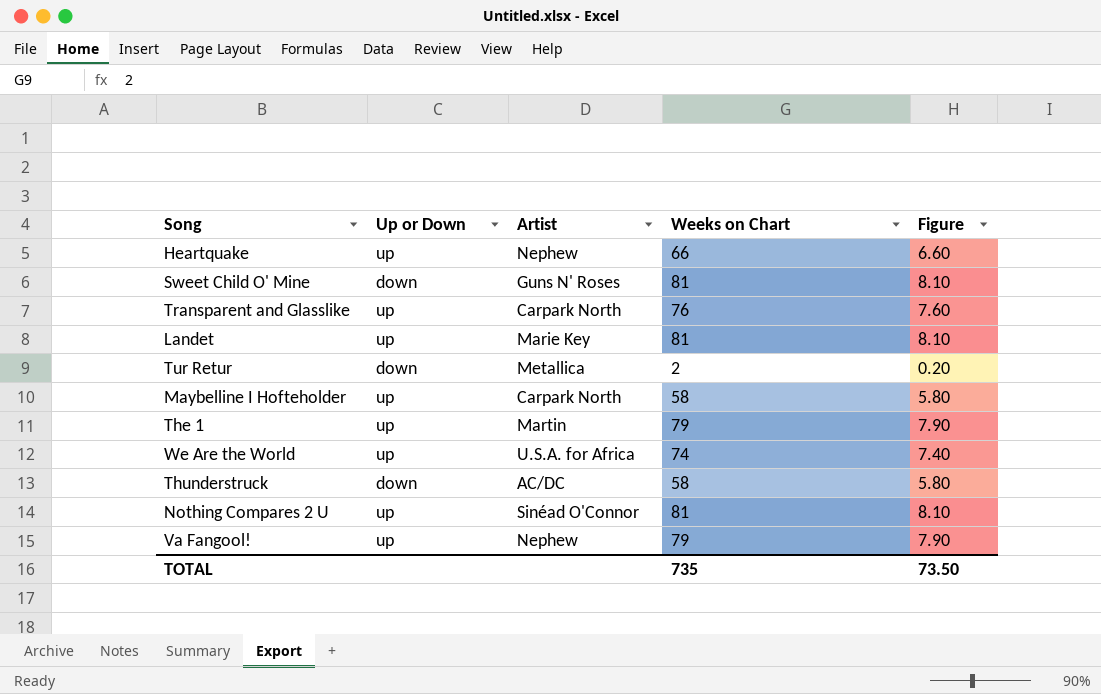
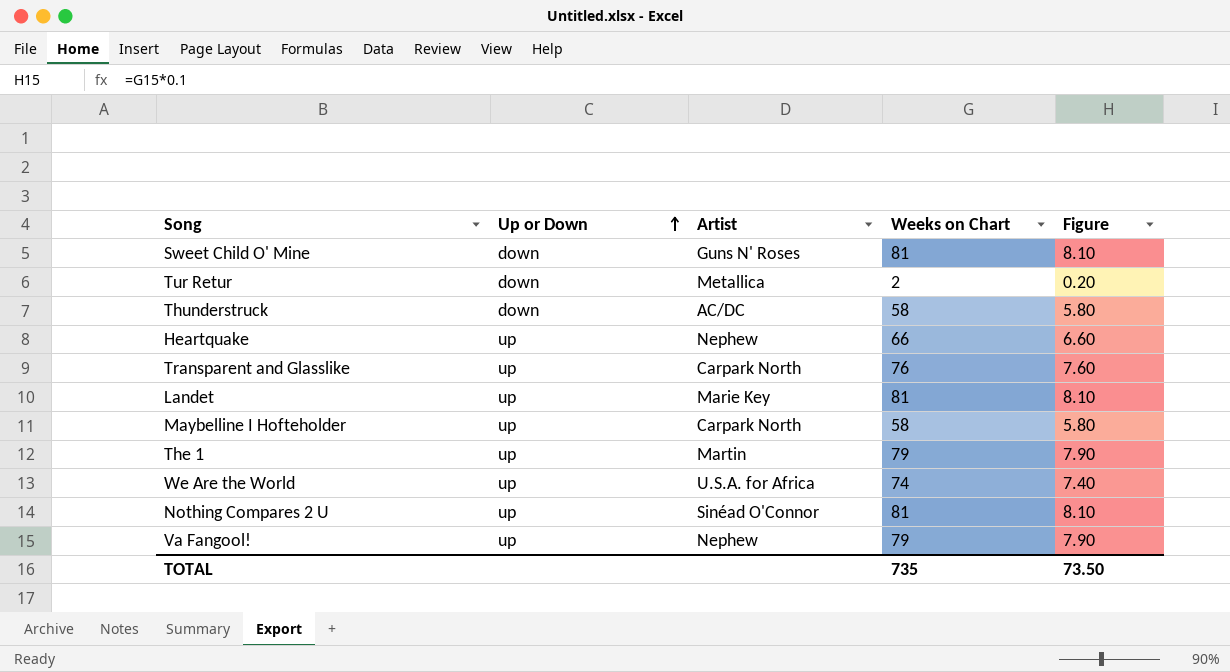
row order: none -> Up or Down ascending

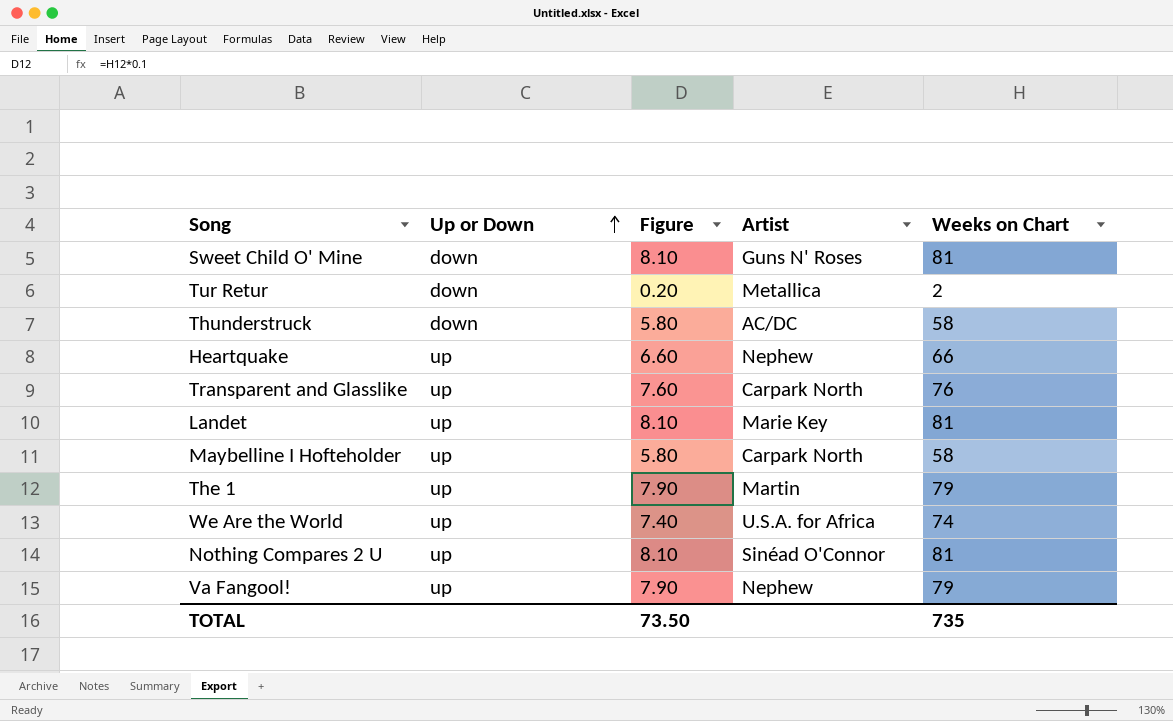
column Figure | position: 5 -> 3

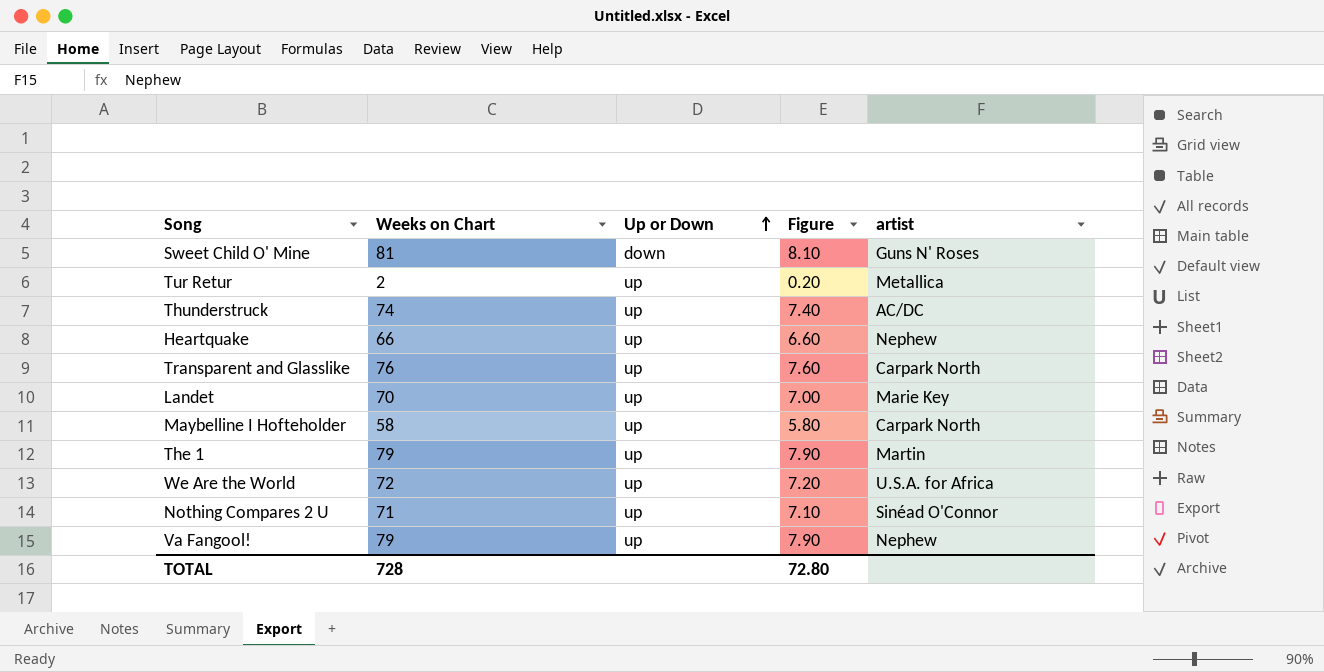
column Weeks on Chart | position: 5 -> 2
column name: Artist -> artist
Tur Retur | Up or Down: down -> up
Thunderstruck | Weeks on Chart: 58 -> 74
Thunderstruck | Up or Down: down -> up
Thunderstruck | Figure: 5.80 -> 7.40
Landet | Weeks on Chart: 81 -> 70
Landet | Figure: 8.10 -> 7.00
We Are the World | Weeks on Chart: 74 -> 72
We Are the World | Figure: 7.40 -> 7.20
Nothing Compares 2 U | Weeks on Chart: 81 -> 71
Nothing Compares 2 U | Figure: 8.10 -> 7.10
TOTAL | Weeks on Chart: 735 -> 728
TOTAL | Figure: 73.50 -> 72.80

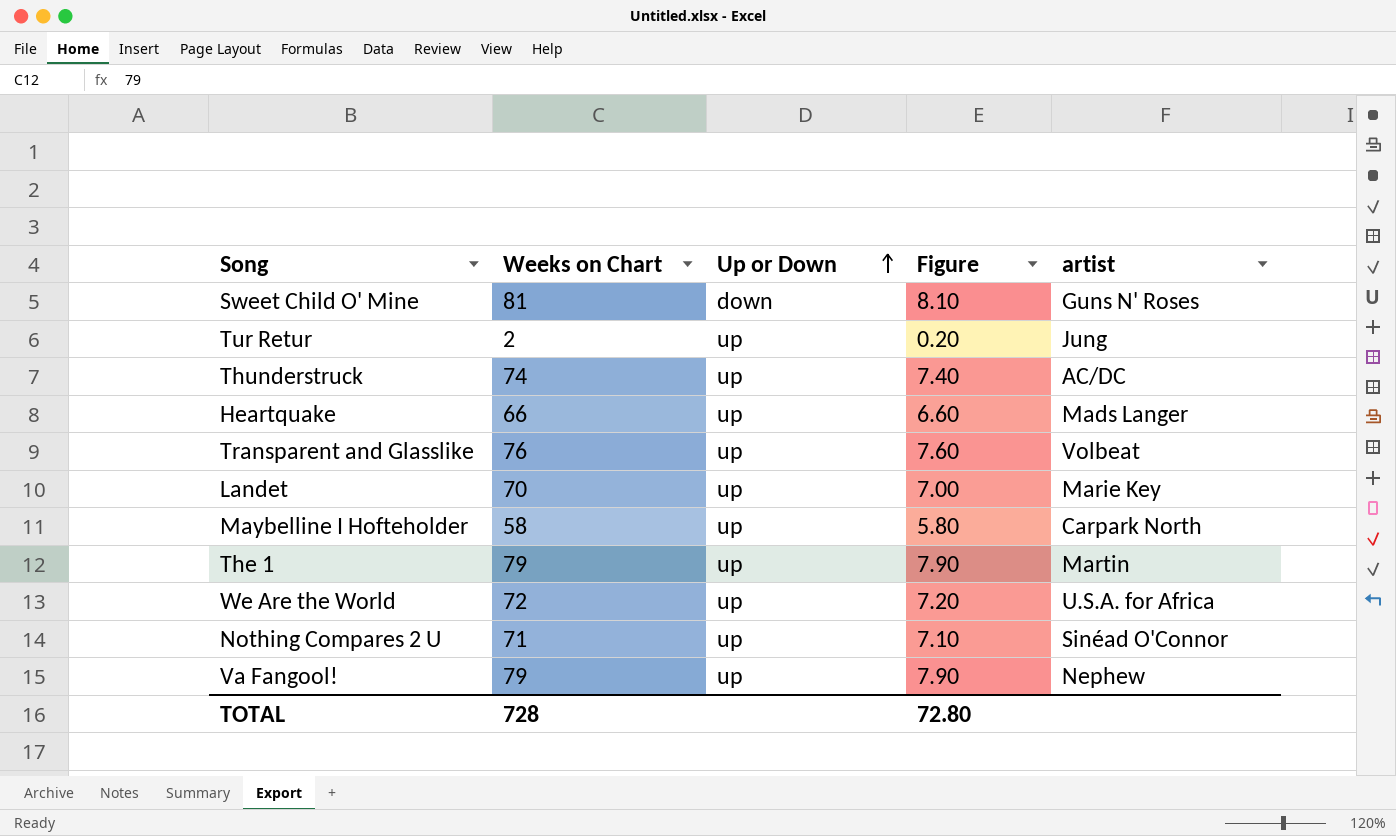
Tur Retur | artist: Metallica -> Jung
Heartquake | artist: Nephew -> Mads Langer
Transparent and Glasslike | artist: Carpark North -> Volbeat

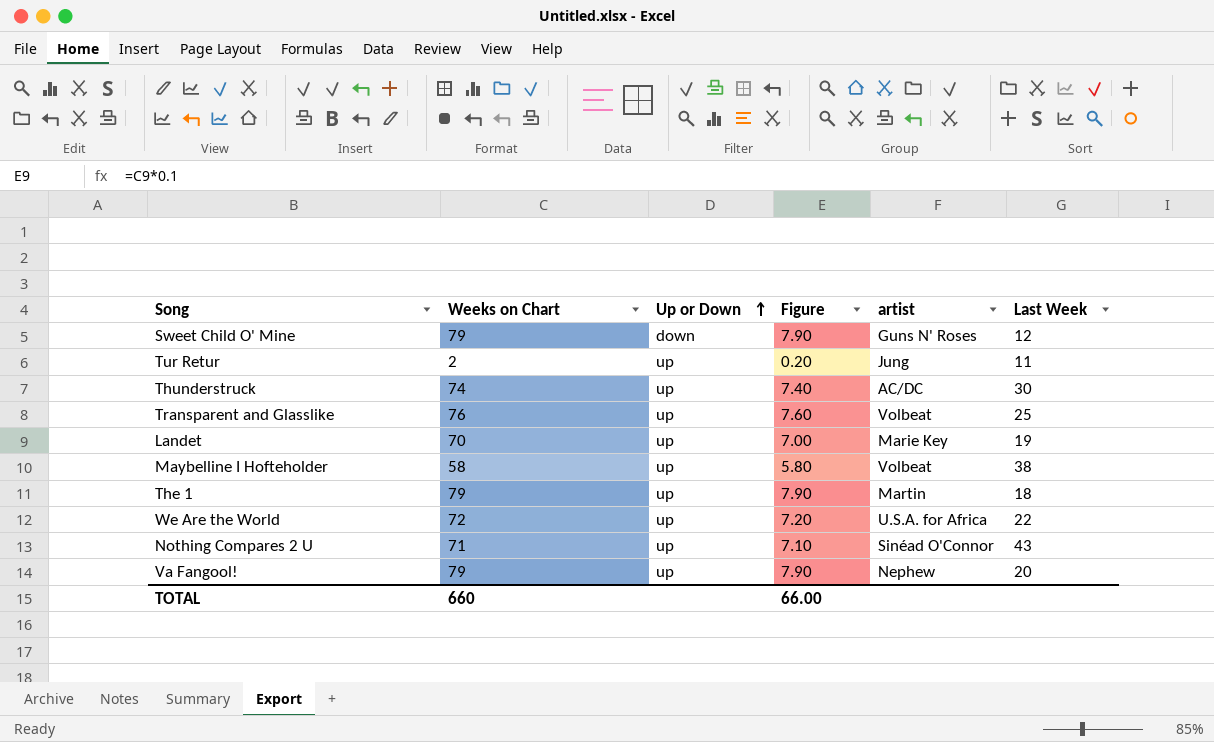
column Last Week | position: none -> 6
row Heartquake: 66 | up | 6.60 | Mads Langer -> none
Sweet Child O' Mine | Weeks on Chart: 81 -> 79
Sweet Child O' Mine | Figure: 8.10 -> 7.90
Maybelline I Hofteholder | artist: Carpark North -> Volbeat
TOTAL | Weeks on Chart: 728 -> 660
TOTAL | Figure: 72.80 -> 66.00

